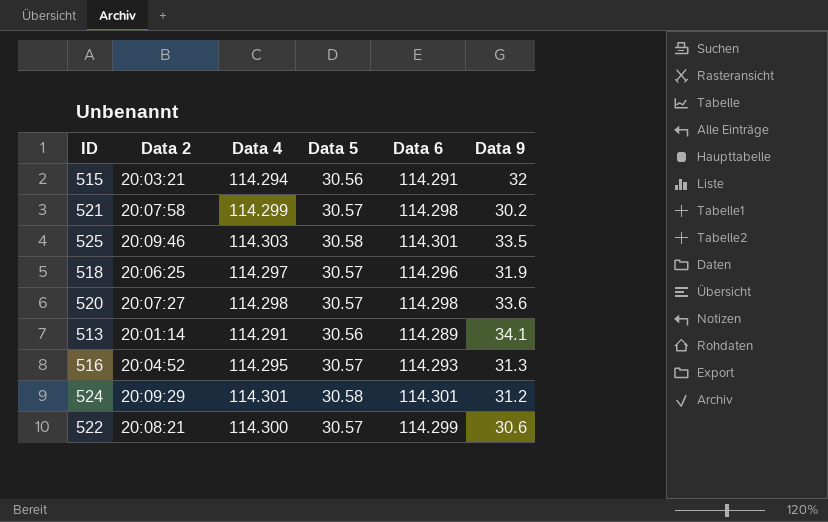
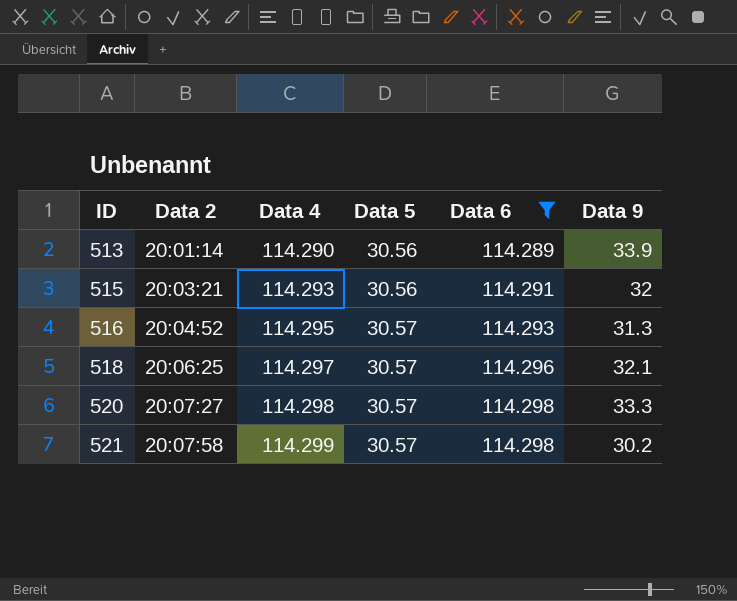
filter: none -> Data 6 <= 114.298
row order: none -> ID ascending
513 | Data 4: 114.291 -> 114.290
513 | Data 9: 34.1 -> 33.9
515 | Data 4: 114.294 -> 114.293
518 | Data 9: 31.9 -> 32.1
520 | Data 9: 33.6 -> 33.3

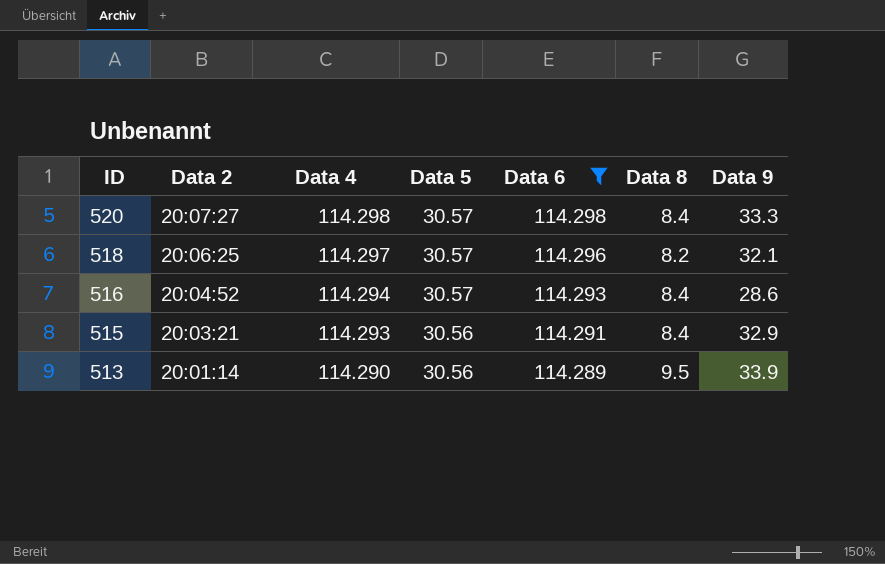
row order: ID ascending -> ID descending
column Data 8 | position: none -> 6
row 521: 20:07:58 | 114.299 | 30.57 | 114.298 | 30.2 -> none
516 | Data 4: 114.295 -> 114.294
516 | Data 9: 31.3 -> 28.6
515 | Data 9: 32 -> 32.9

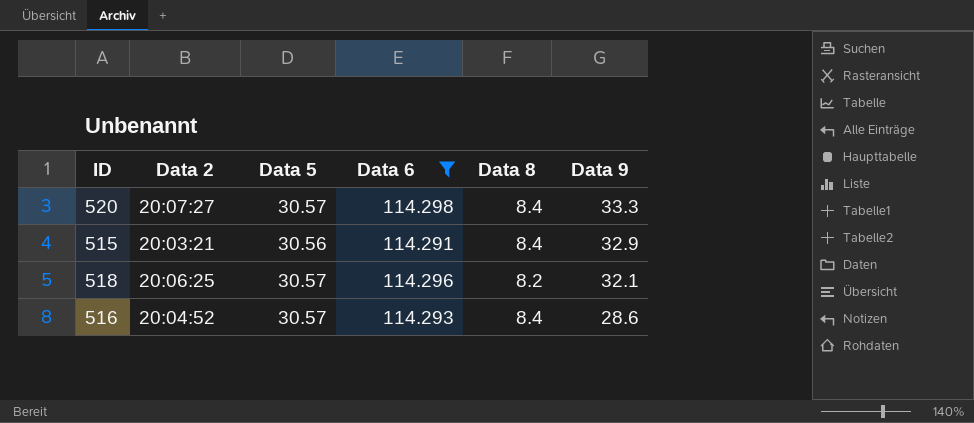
row order: ID descending -> Data 9 descending
column Data 4 | position: 3 -> none
row 513: 20:01:14 | 114.290 | 30.56 | 114.289 | 9.5 | 33.9 -> none

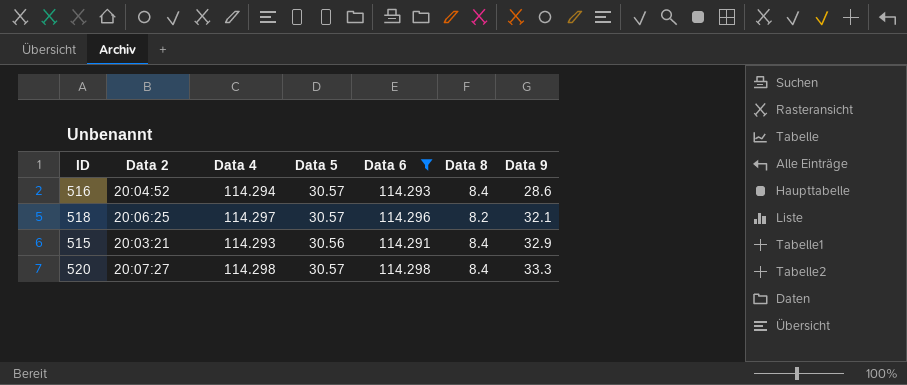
row order: Data 9 descending -> Data 9 ascending
column Data 4 | position: none -> 3

